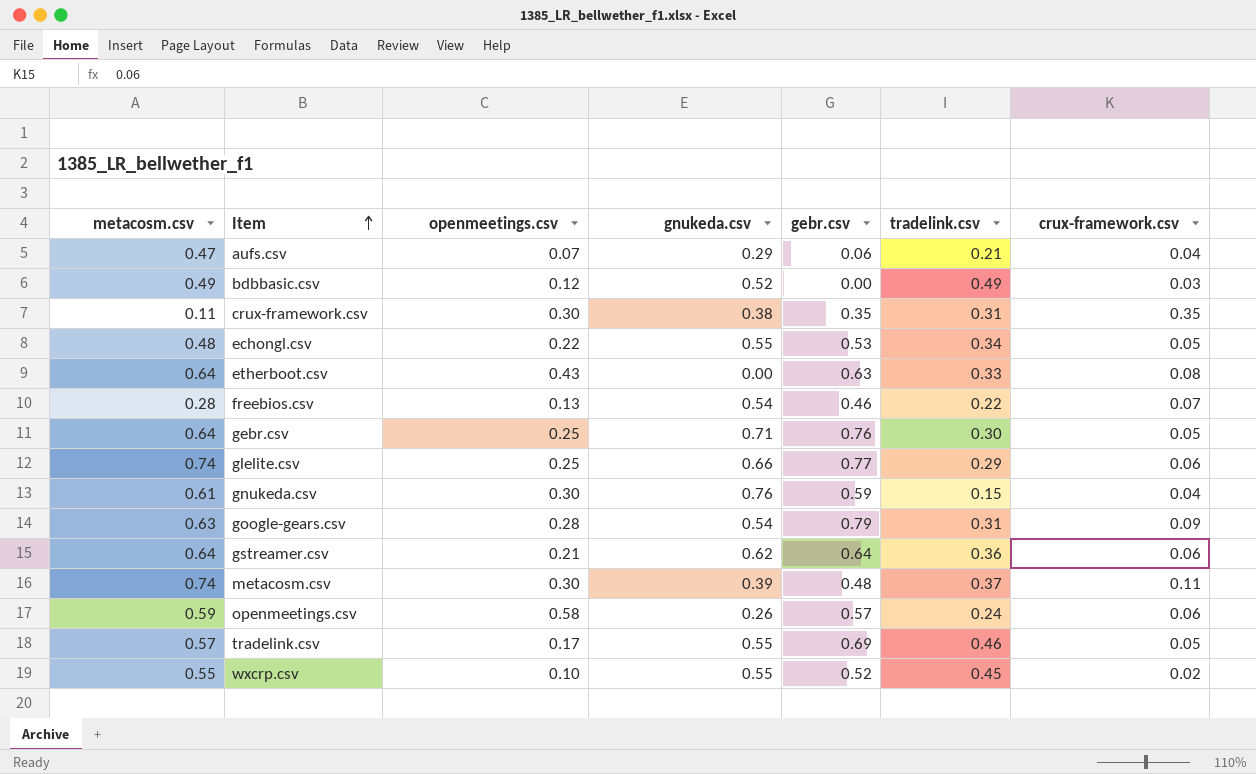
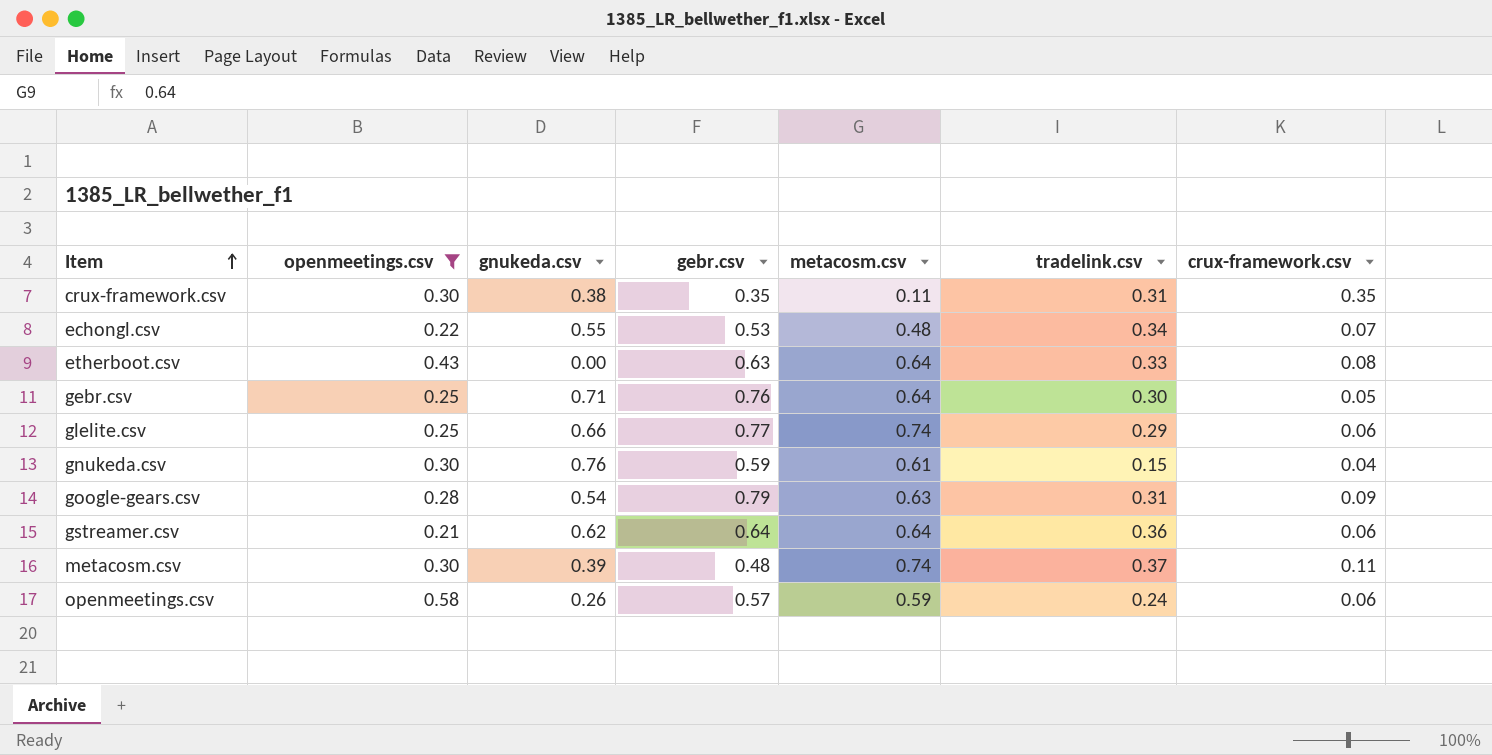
filter: none -> openmeetings.csv >= 0.21
column metacosm.csv | position: 1 -> 5
echongl.csv | crux-framework.csv: 0.05 -> 0.07

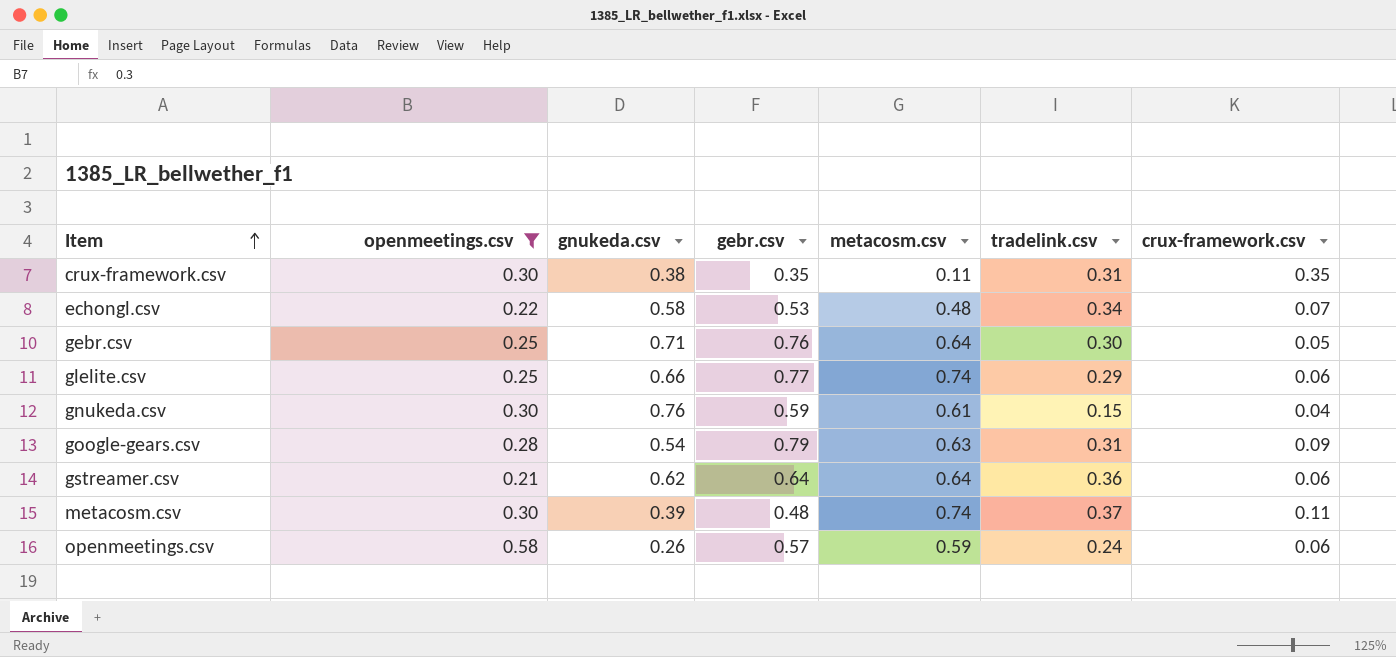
row etherboot.csv: 0.43 | 0.00 | 0.63 | 0.64 | 0.33 | 0.08 -> none
echongl.csv | gnukeda.csv: 0.55 -> 0.58

